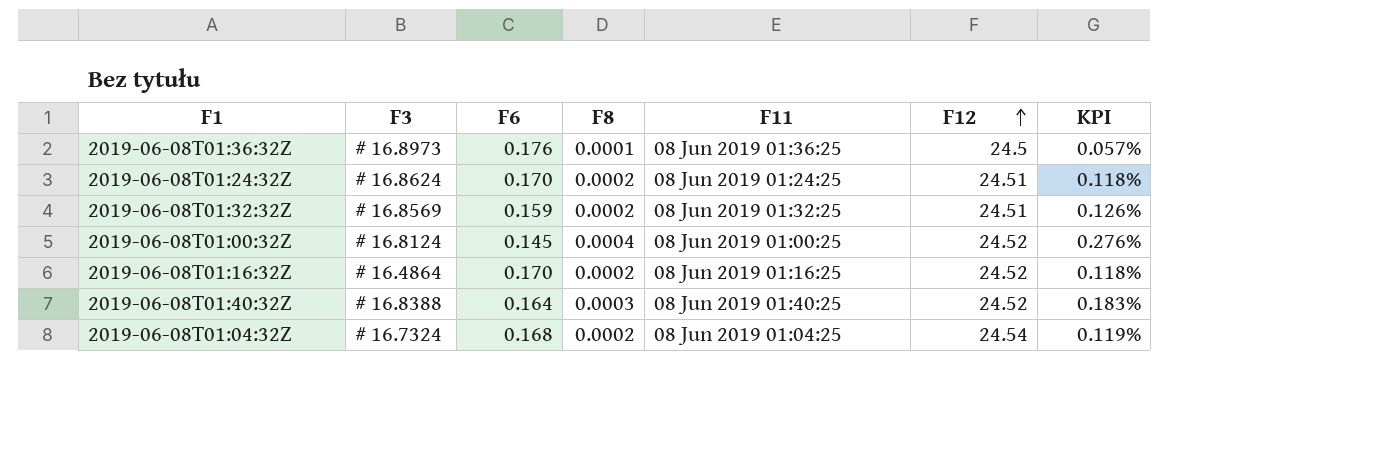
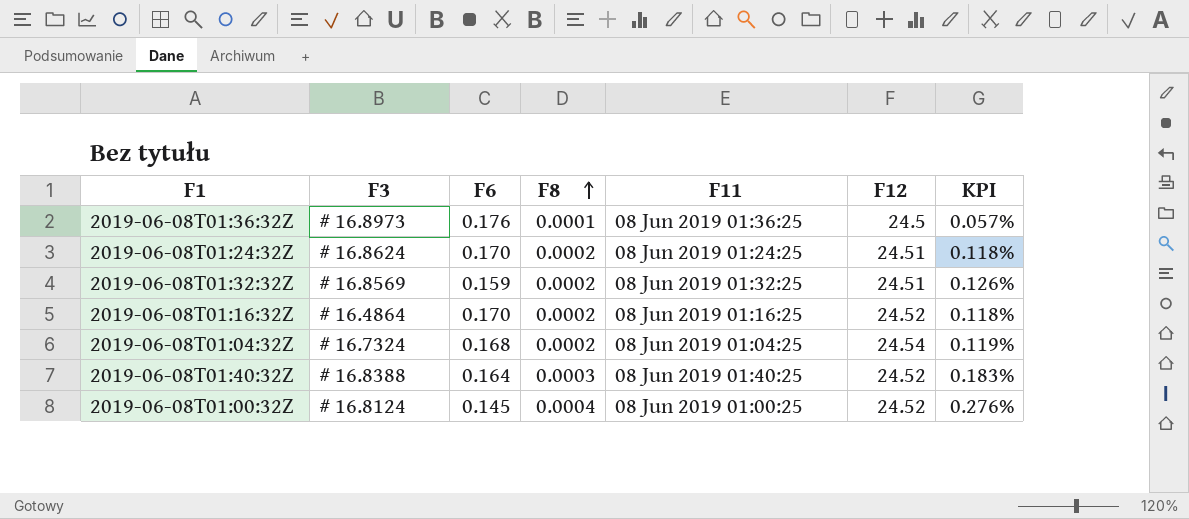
row order: F12 ascending -> F8 ascending

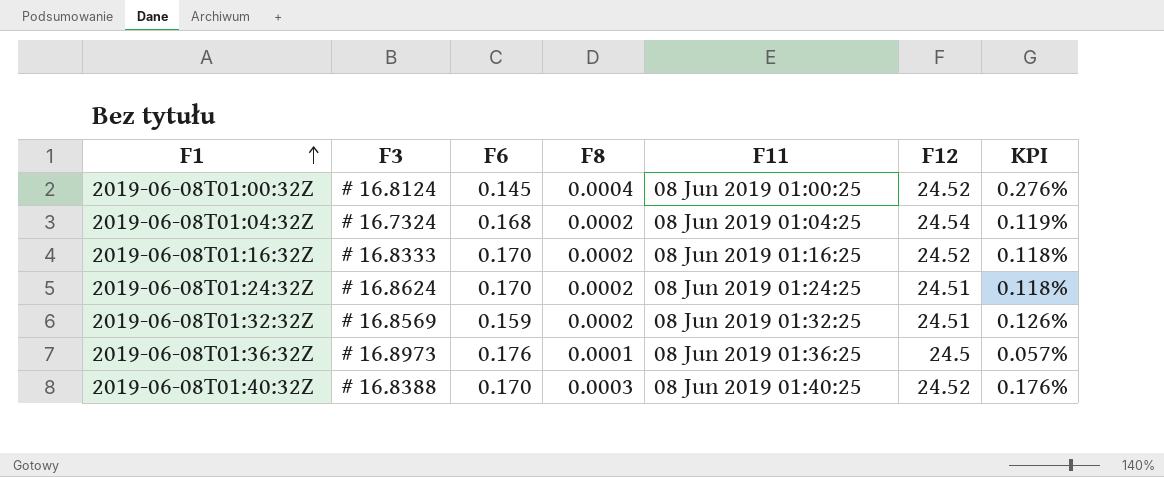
row order: F8 ascending -> F1 ascending
2019-06-08T01:16:32Z | F3: # 16.4864 -> # 16.8333
2019-06-08T01:40:32Z | F6: 0.164 -> 0.170
2019-06-08T01:40:32Z | KPI: 0.183% -> 0.176%

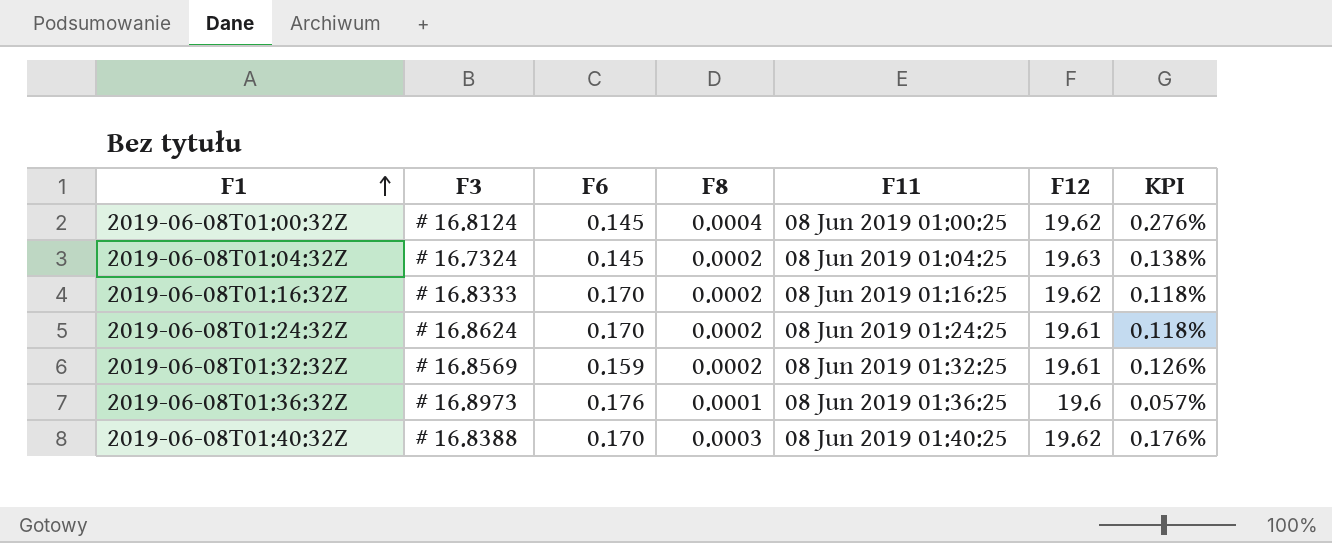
2019-06-08T01:00:32Z | F12: 24.52 -> 19.62
2019-06-08T01:04:32Z | F6: 0.168 -> 0.145
2019-06-08T01:04:32Z | F12: 24.54 -> 19.63
2019-06-08T01:04:32Z | KPI: 0.119% -> 0.138%
2019-06-08T01:16:32Z | F12: 24.52 -> 19.62
2019-06-08T01:24:32Z | F12: 24.51 -> 19.61
2019-06-08T01:32:32Z | F12: 24.51 -> 19.61
2019-06-08T01:36:32Z | F12: 24.5 -> 19.6
2019-06-08T01:40:32Z | F12: 24.52 -> 19.62

